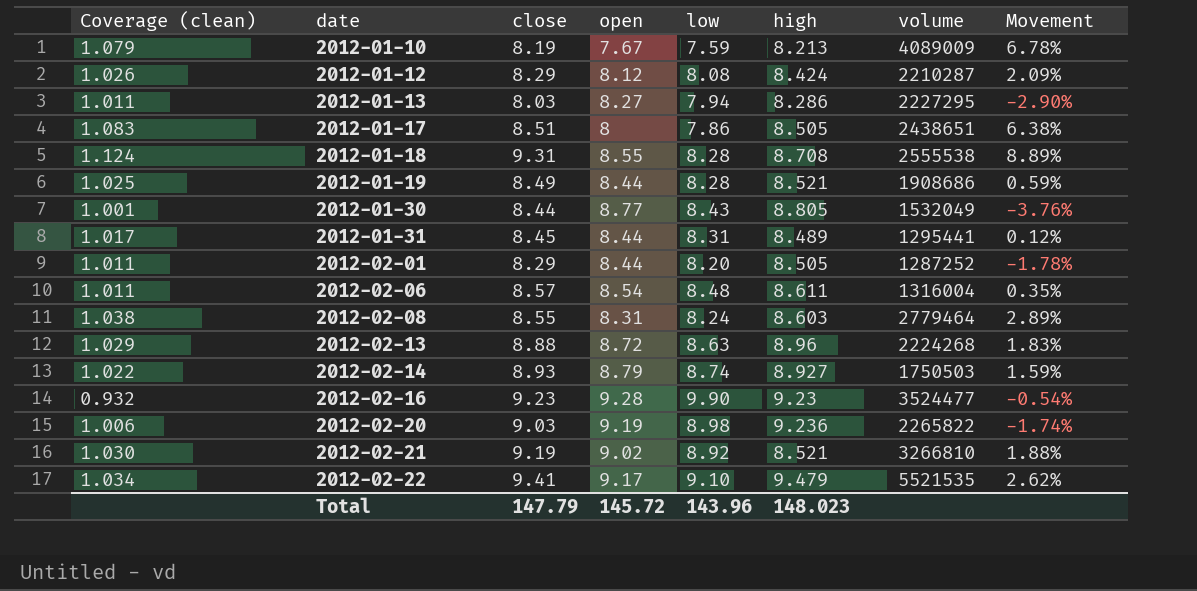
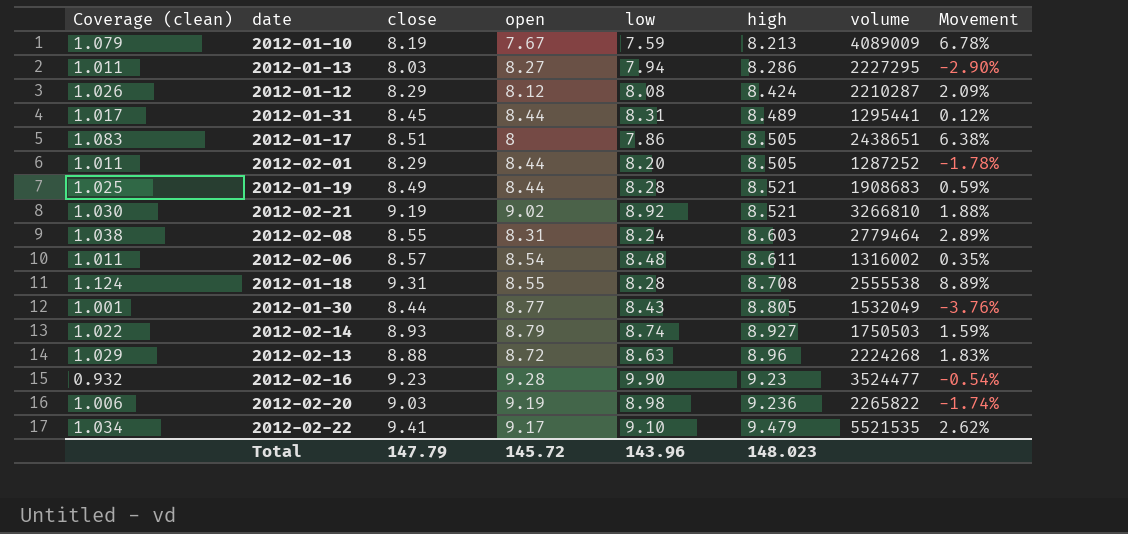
row order: date ascending -> high ascending
2012-01-19 | volume: 1908686 -> 1908683
2012-02-06 | volume: 1316004 -> 1316002

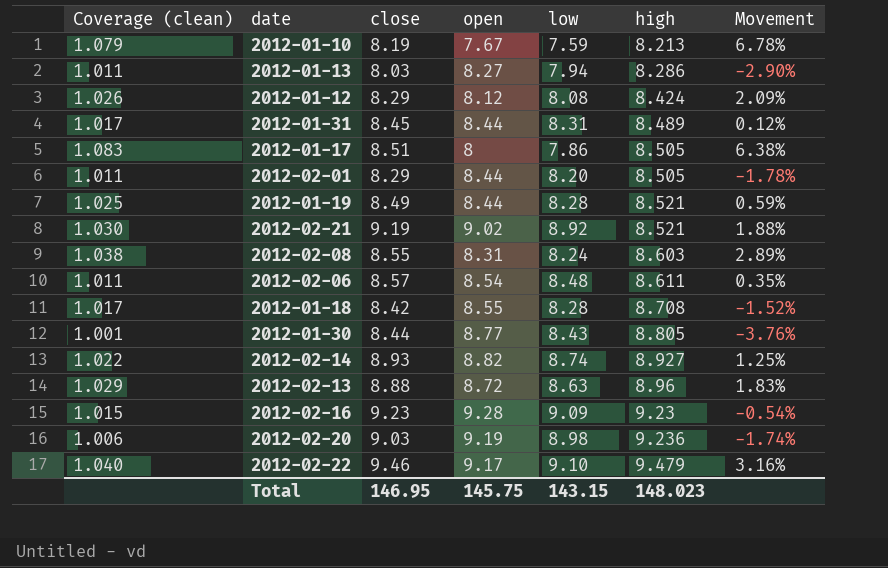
column volume | position: 7 -> none
2012-01-18 | Coverage (clean): 1.124 -> 1.017
2012-01-18 | close: 9.31 -> 8.42
2012-01-18 | Movement: 8.89% -> -1.52%
2012-02-14 | open: 8.79 -> 8.82
2012-02-14 | Movement: 1.59% -> 1.25%
2012-02-16 | Coverage (clean): 0.932 -> 1.015
2012-02-16 | low: 9.90 -> 9.09
2012-02-22 | Coverage (clean): 1.034 -> 1.040
2012-02-22 | close: 9.41 -> 9.46
2012-02-22 | Movement: 2.62% -> 3.16%
Total | close: 147.79 -> 146.95
Total | open: 145.72 -> 145.75
Total | low: 143.96 -> 143.15

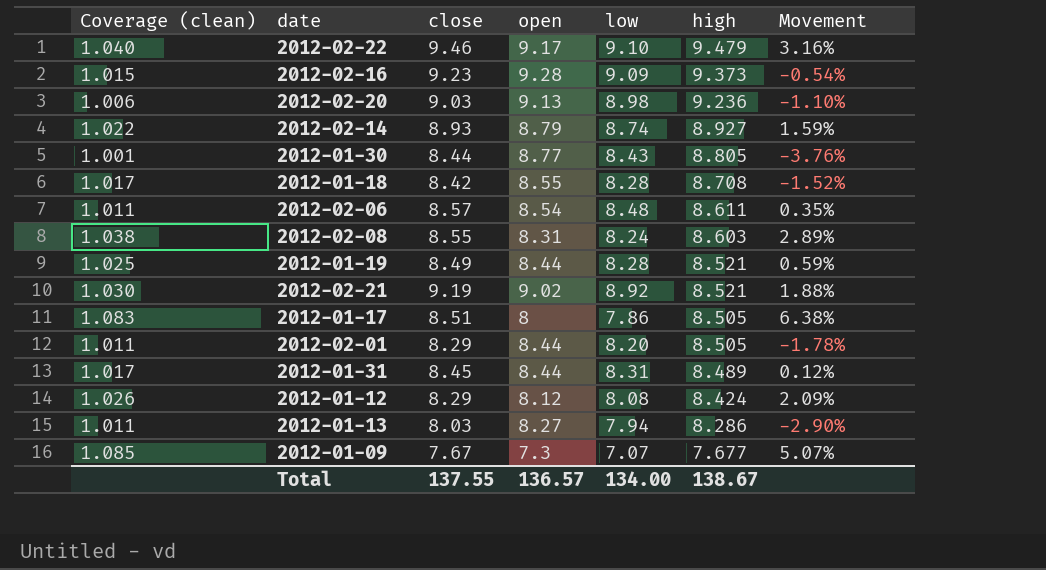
row order: high ascending -> high descending
row 2012-01-10: 1.079 | 8.19 | 7.67 | 7.59 | 8.213 | 6.78% -> none
row 2012-02-13: 1.029 | 8.88 | 8.72 | 8.63 | 8.96 | 1.83% -> none
2012-02-16 | high: 9.23 -> 9.373
2012-02-20 | open: 9.19 -> 9.13
2012-02-20 | Movement: -1.74% -> -1.10%
2012-02-14 | open: 8.82 -> 8.79
2012-02-14 | Movement: 1.25% -> 1.59%
row 2012-01-09: none -> 1.085 | 7.67 | 7.3 | 7.07 | 7.677 | 5.07%
Total | close: 146.95 -> 137.55
Total | open: 145.75 -> 136.57
Total | low: 143.15 -> 134.00
Total | high: 148.023 -> 138.67

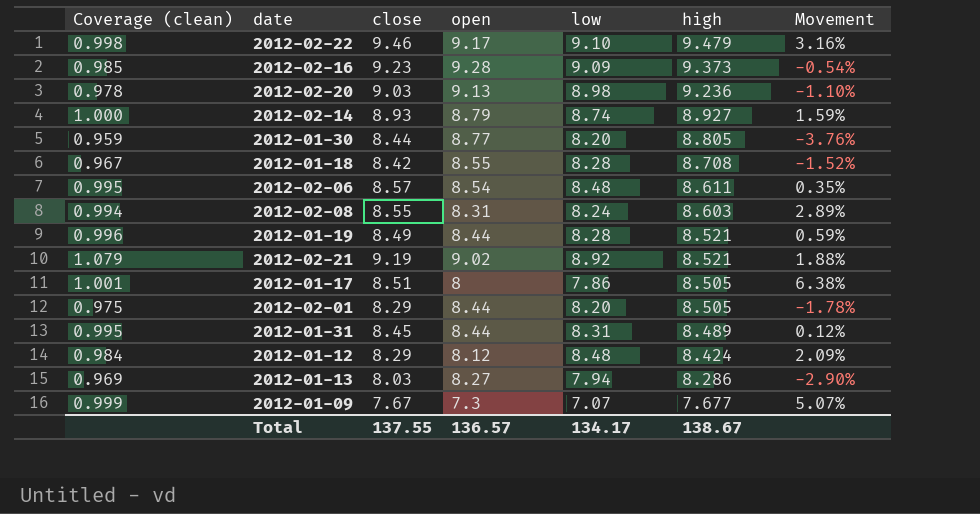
column Coverage (clean) | formula: [close] / [low] -> [close] / [high]
2012-01-30 | low: 8.43 -> 8.20
2012-01-12 | low: 8.08 -> 8.48
Total | low: 134.00 -> 134.17

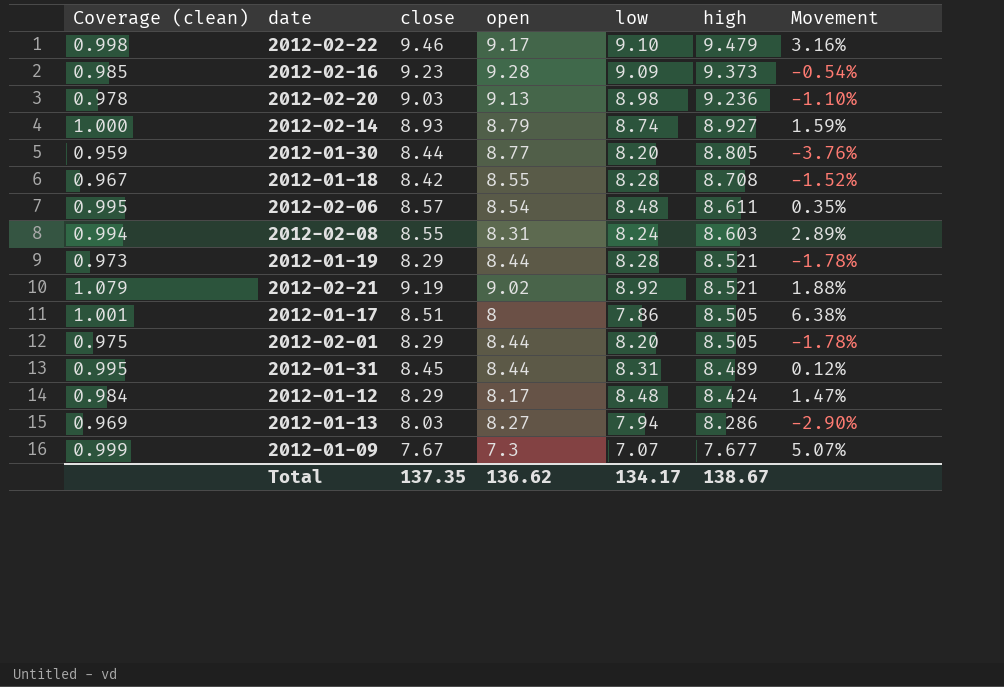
2012-01-19 | Coverage (clean): 0.996 -> 0.973
2012-01-19 | close: 8.49 -> 8.29
2012-01-19 | Movement: 0.59% -> -1.78%
2012-01-12 | open: 8.12 -> 8.17
2012-01-12 | Movement: 2.09% -> 1.47%
Total | close: 137.55 -> 137.35
Total | open: 136.57 -> 136.62

